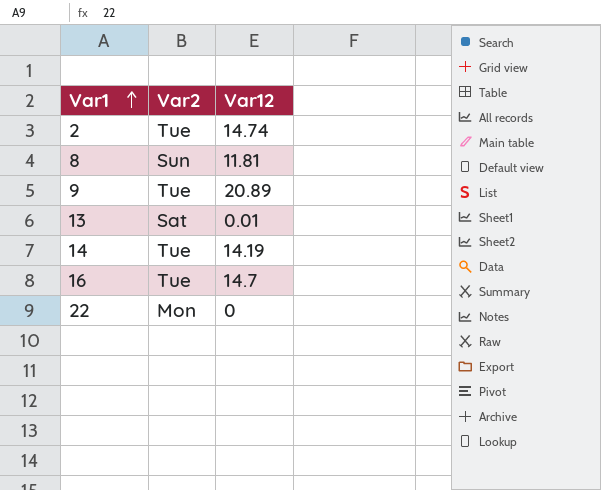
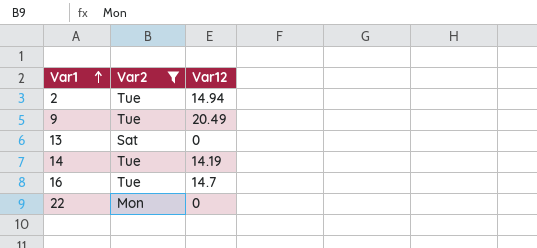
filter: none -> Var2 != Sun
2 | Var12: 14.74 -> 14.94
9 | Var12: 20.89 -> 20.49
13 | Var12: 0.01 -> 0

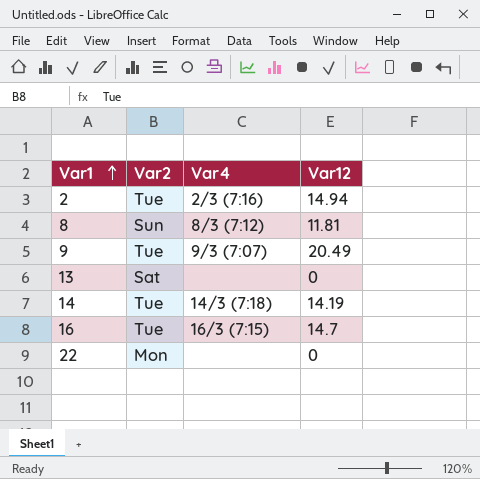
filter: Var2 != Sun -> none
column Var4 | position: none -> 3

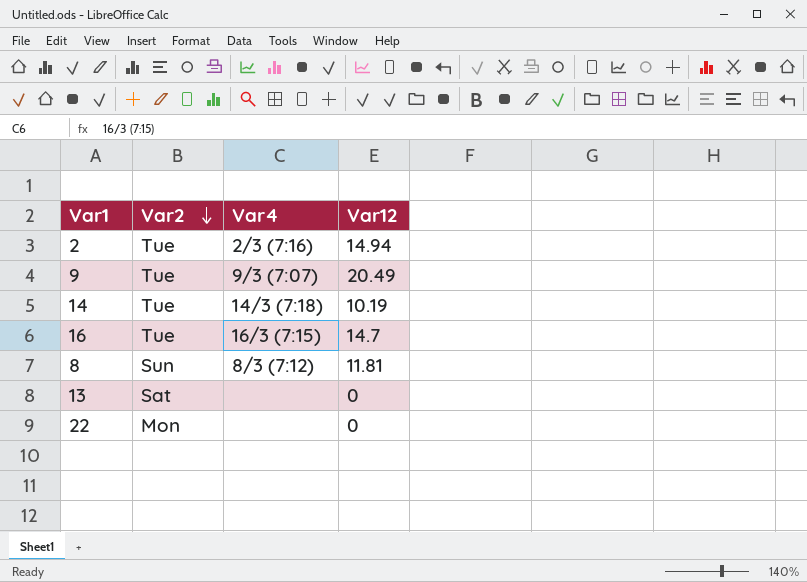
row order: Var1 ascending -> Var2 descending
14 | Var12: 14.19 -> 10.19

